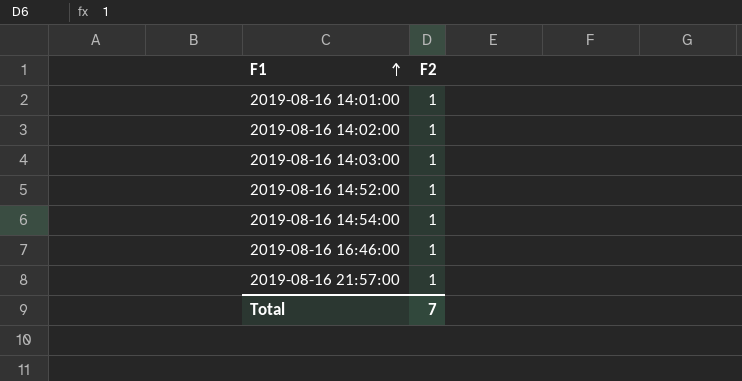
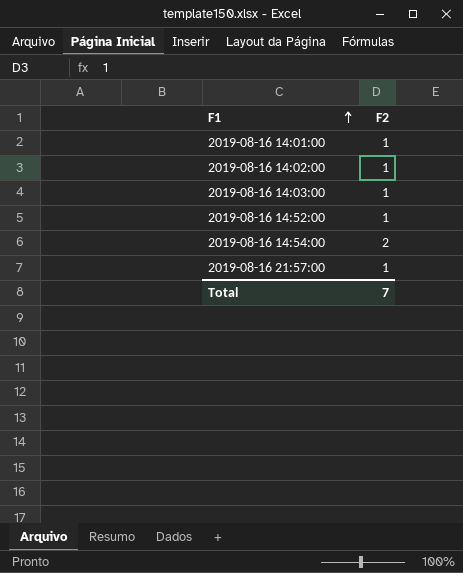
row 2019-08-16 16:46:00: 1 -> none
2019-08-16 14:54:00 | F2: 1 -> 2

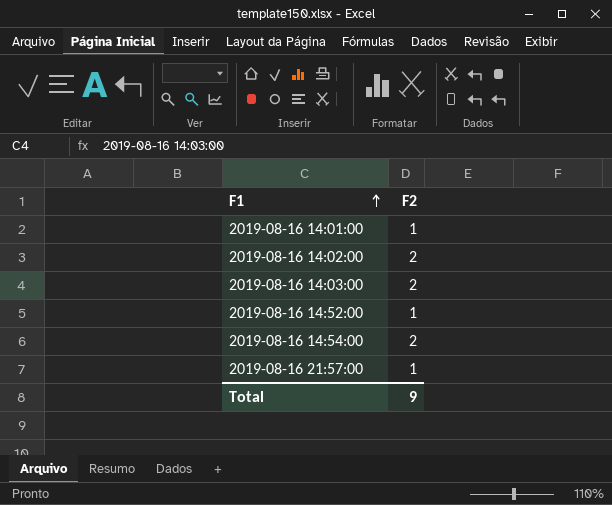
2019-08-16 14:02:00 | F2: 1 -> 2
2019-08-16 14:03:00 | F2: 1 -> 2
Total | F2: 7 -> 9

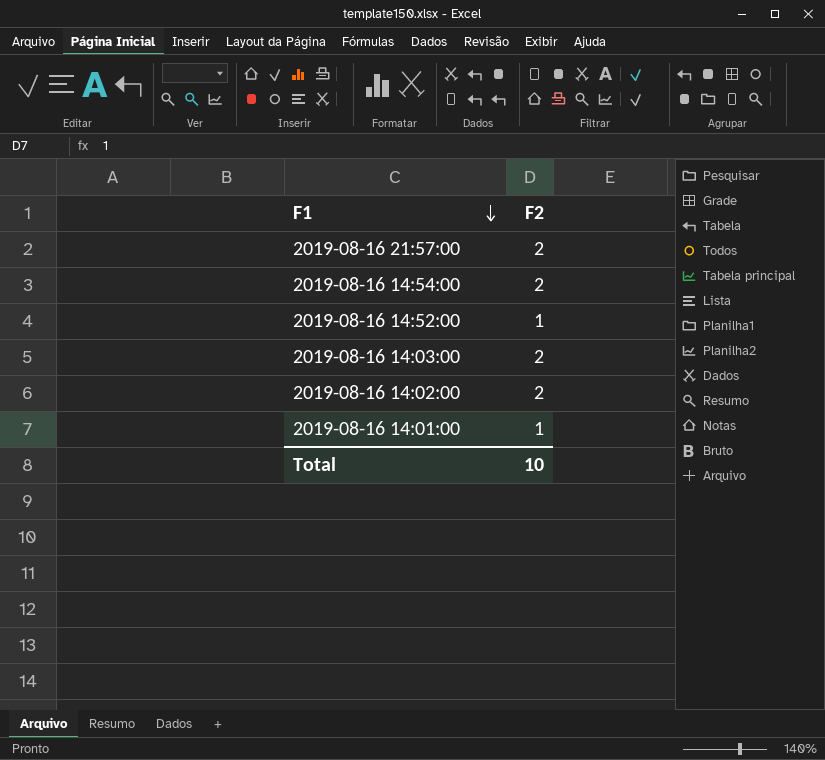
row order: F1 ascending -> F1 descending
2019-08-16 21:57:00 | F2: 1 -> 2
Total | F2: 9 -> 10

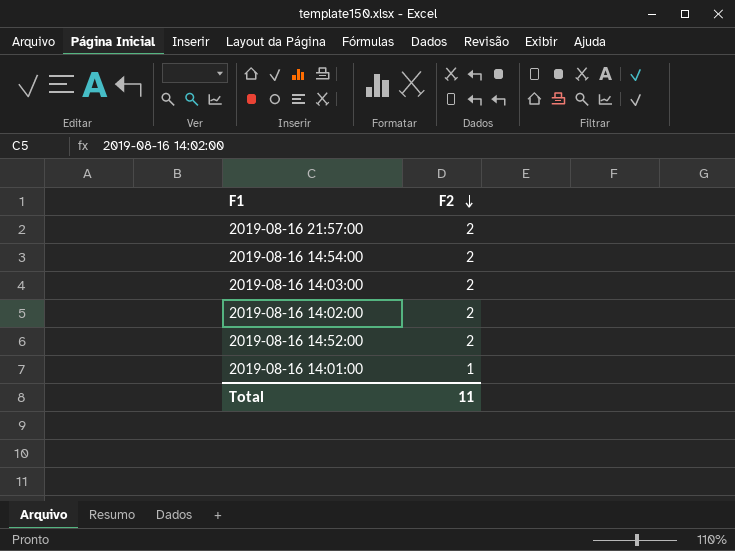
row order: F1 descending -> F2 descending
2019-08-16 14:52:00 | F2: 1 -> 2
Total | F2: 10 -> 11

